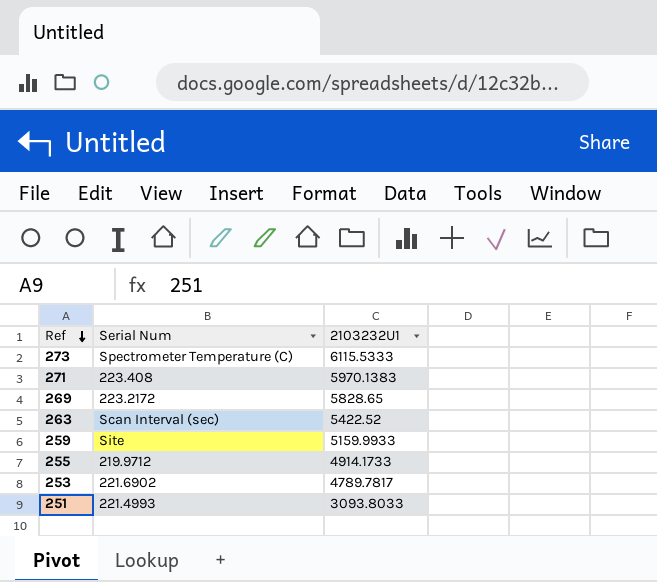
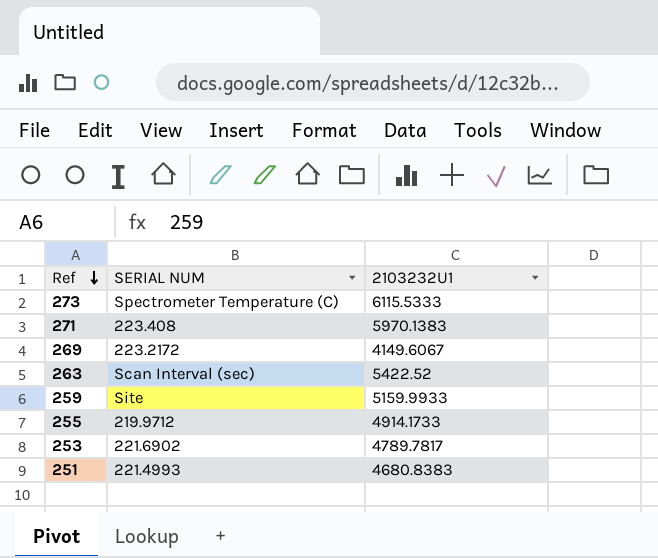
column name: Serial Num -> SERIAL NUM
269 | 2103232U1: 5828.65 -> 4149.6067
251 | 2103232U1: 3093.8033 -> 4680.8383

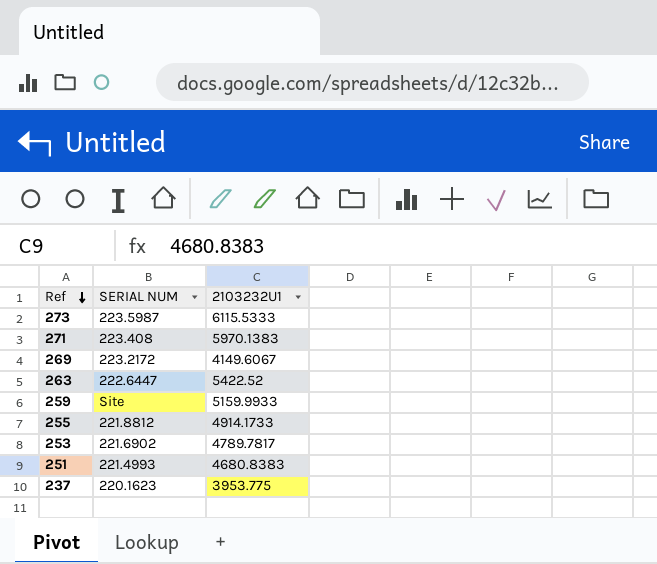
273 | SERIAL NUM: Spectrometer Temperature (C) -> 223.5987
263 | SERIAL NUM: Scan Interval (sec) -> 222.6447
255 | SERIAL NUM: 219.9712 -> 221.8812
row 237: none -> 220.1623 | 3953.775

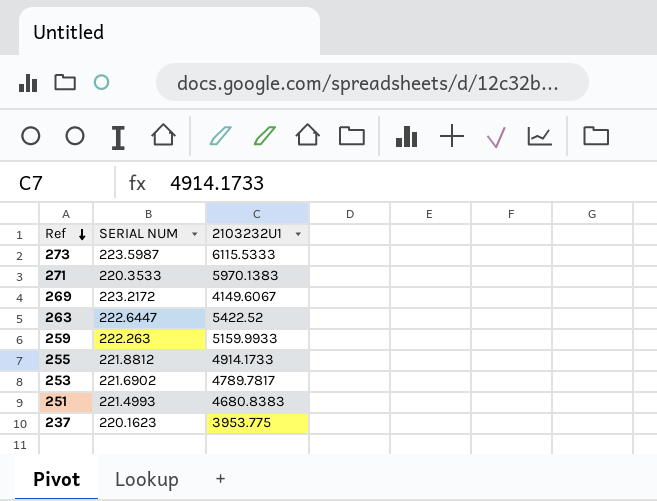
271 | SERIAL NUM: 223.408 -> 220.3533
259 | SERIAL NUM: Site -> 222.263

